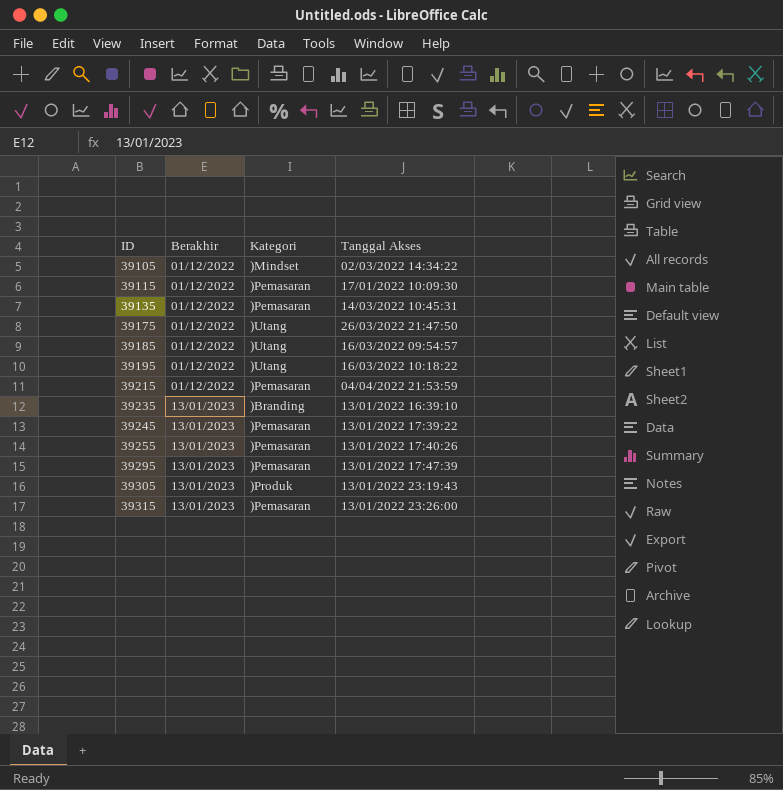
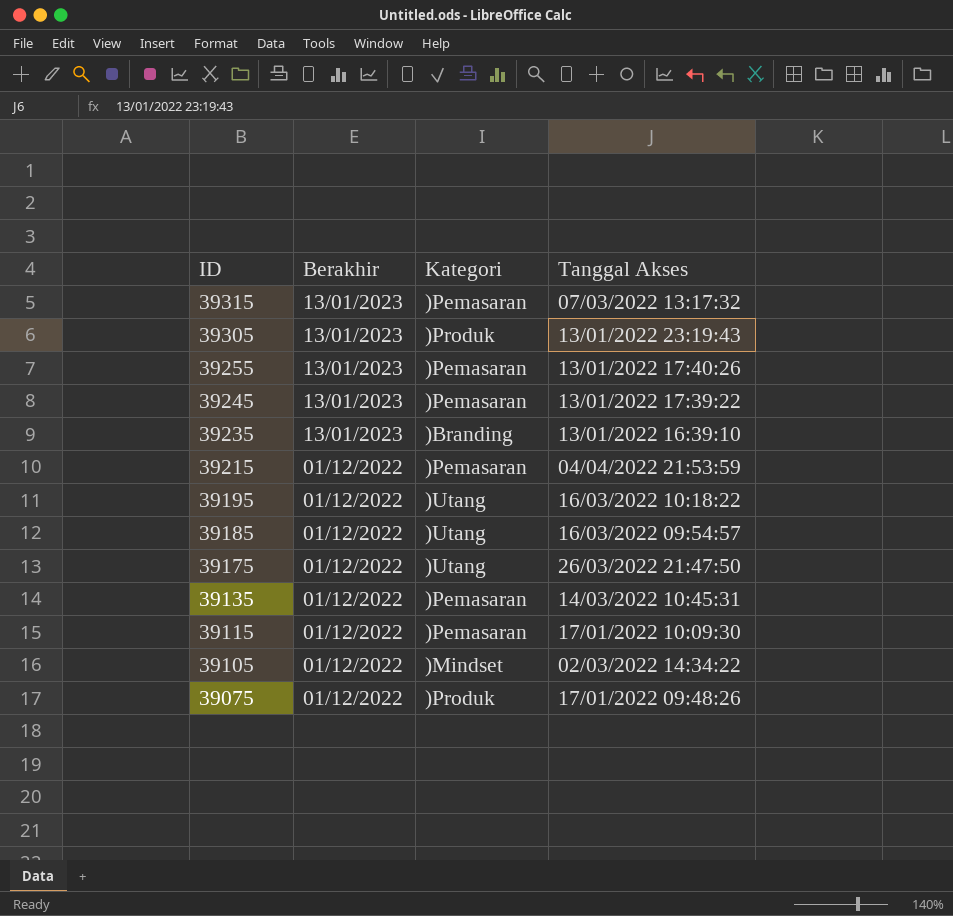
row order: ID ascending -> ID descending
row 39295: 13/01/2023 | )Pemasaran | 13/01/2022 17:47:39 -> none
39315 | Tanggal Akses: 13/01/2022 23:26:00 -> 07/03/2022 13:17:32
row 39075: none -> 01/12/2022 | )Produk | 17/01/2022 09:48:26

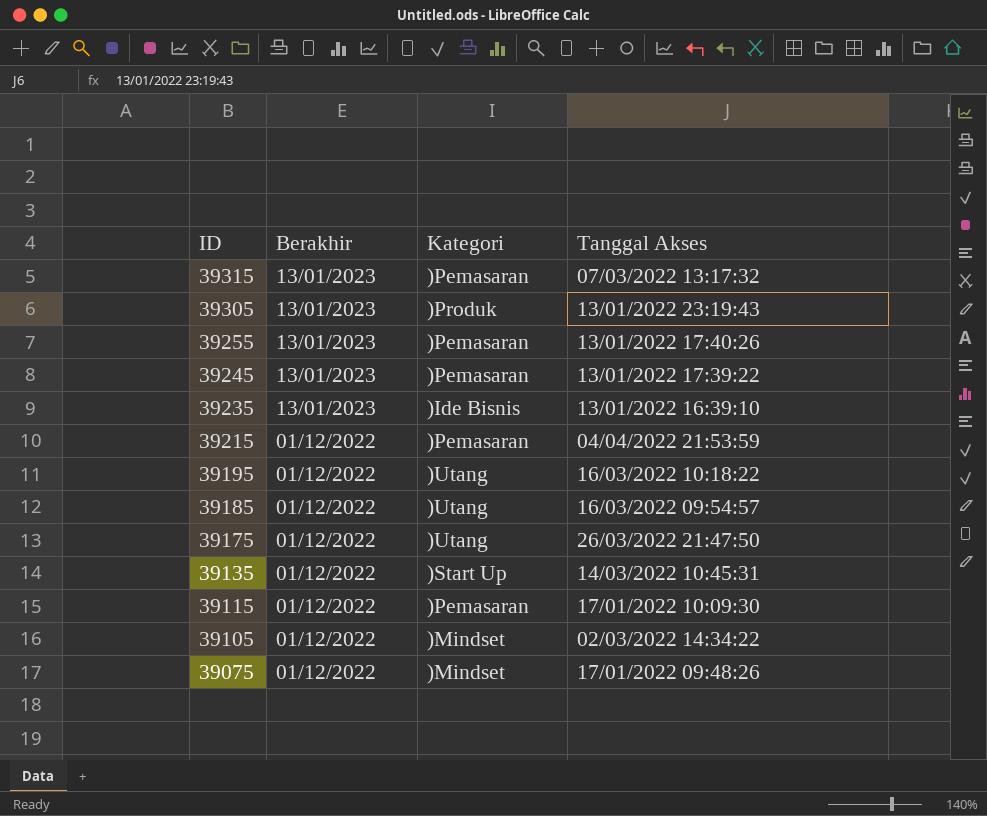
39235 | Kategori: )Branding -> )Ide Bisnis
39135 | Kategori: )Pemasaran -> )Start Up
39075 | Kategori: )Produk -> )Mindset

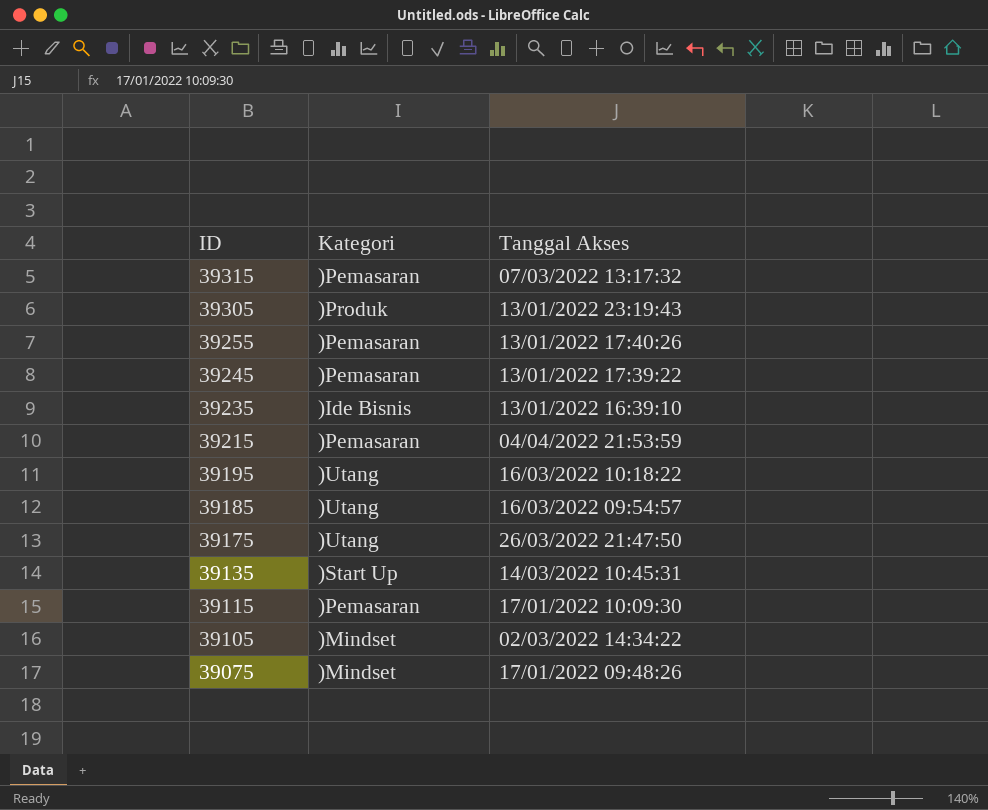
column Berakhir | position: 2 -> none

